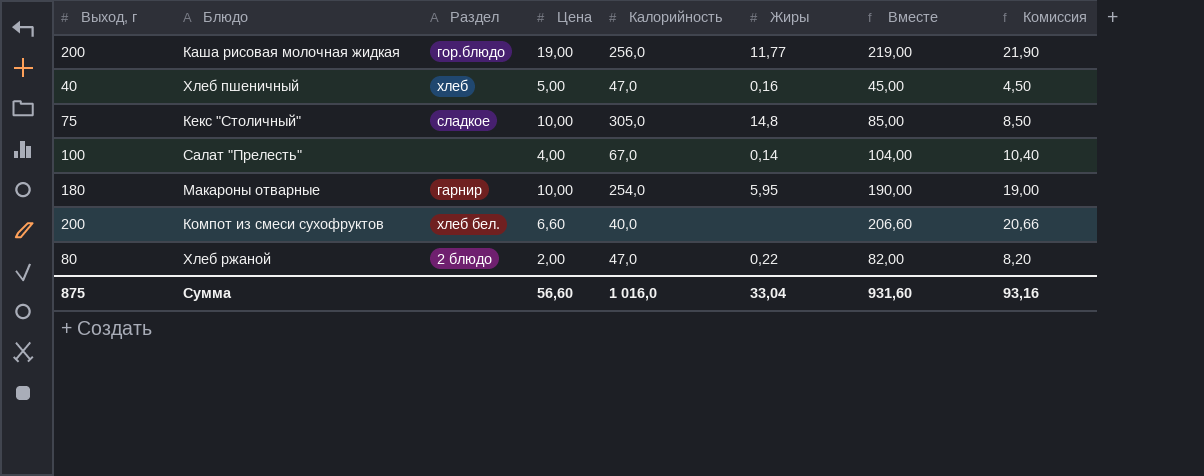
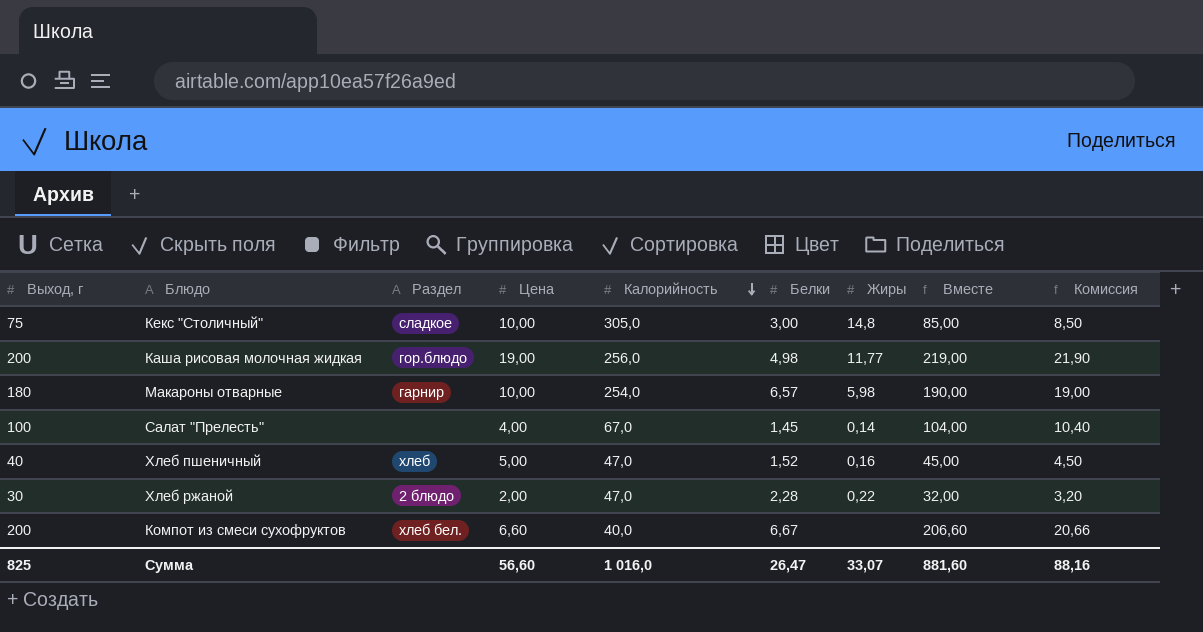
row order: none -> Калорийность descending
column Белки | position: none -> 6
Макароны отварные | Жиры: 5,95 -> 5,98
Хлеб ржаной | Выход, г: 80 -> 30
Хлеб ржаной | Вместе: 82,00 -> 32,00
Хлеб ржаной | Комиссия: 8,20 -> 3,20
Сумма | Выход, г: 875 -> 825
Сумма | Жиры: 33,04 -> 33,07
Сумма | Вместе: 931,60 -> 881,60
Сумма | Комиссия: 93,16 -> 88,16

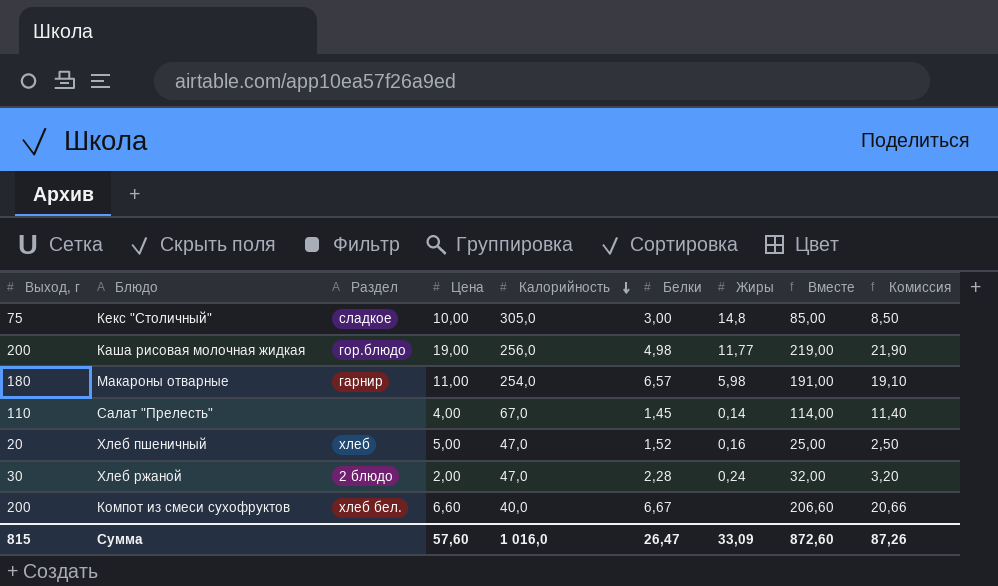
Макароны отварные | Цена: 10,00 -> 11,00
Макароны отварные | Вместе: 190,00 -> 191,00
Макароны отварные | Комиссия: 19,00 -> 19,10
Салат "Прелесть" | Выход, г: 100 -> 110
Салат "Прелесть" | Вместе: 104,00 -> 114,00
Салат "Прелесть" | Комиссия: 10,40 -> 11,40
Хлеб пшеничный | Выход, г: 40 -> 20
Хлеб пшеничный | Вместе: 45,00 -> 25,00
Хлеб пшеничный | Комиссия: 4,50 -> 2,50
Хлеб ржаной | Жиры: 0,22 -> 0,24
Сумма | Выход, г: 825 -> 815
Сумма | Цена: 56,60 -> 57,60
Сумма | Жиры: 33,07 -> 33,09
Сумма | Вместе: 881,60 -> 872,60
Сумма | Комиссия: 88,16 -> 87,26

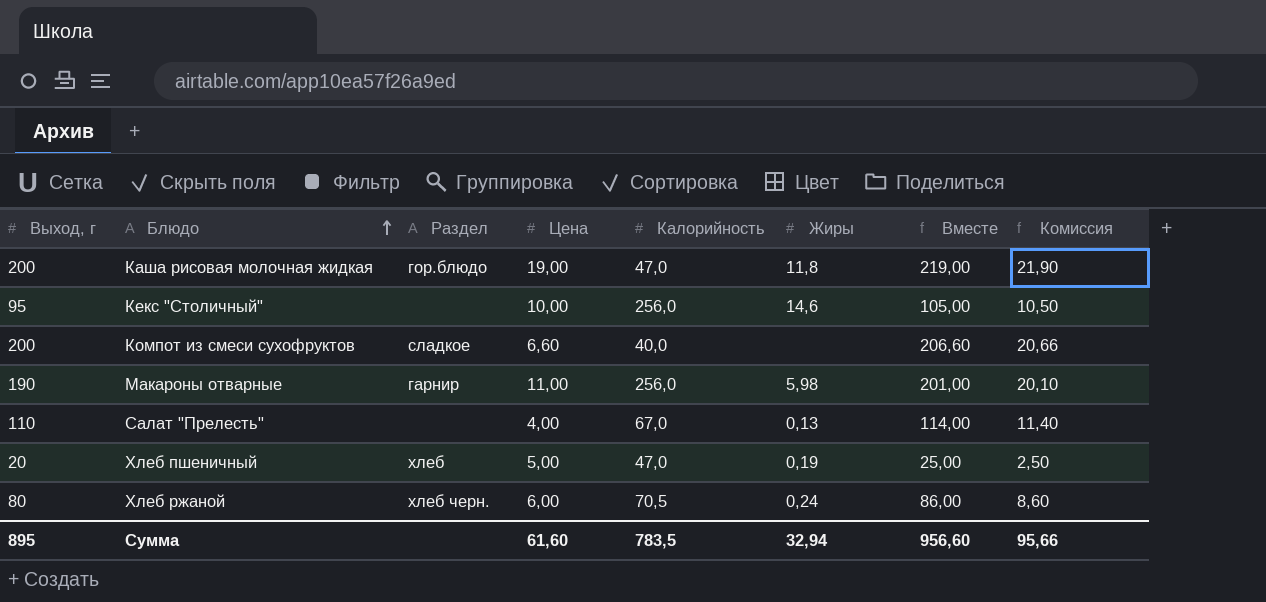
row order: Калорийность descending -> Блюдо ascending
column Белки | position: 6 -> none
Каша рисовая молочная жидкая | Калорийность: 256,0 -> 47,0
Каша рисовая молочная жидкая | Жиры: 11,77 -> 11,8
Кекс "Столичный" | Выход, г: 75 -> 95
Кекс "Столичный" | Раздел: сладкое -> none
Кекс "Столичный" | Калорийность: 305,0 -> 256,0
Кекс "Столичный" | Жиры: 14,8 -> 14,6
Кекс "Столичный" | Вместе: 85,00 -> 105,00
Кекс "Столичный" | Комиссия: 8,50 -> 10,50
Компот из смеси сухофруктов | Раздел: хлеб бел. -> сладкое
Макароны отварные | Выход, г: 180 -> 190
Макароны отварные | Калорийность: 254,0 -> 256,0
Макароны отварные | Вместе: 191,00 -> 201,00
Макароны отварные | Комиссия: 19,10 -> 20,10
Салат "Прелесть" | Жиры: 0,14 -> 0,13
Хлеб пшеничный | Жиры: 0,16 -> 0,19
Хлеб ржаной | Выход, г: 30 -> 80
Хлеб ржаной | Раздел: 2 блюдо -> хлеб черн.
Хлеб ржаной | Цена: 2,00 -> 6,00
Хлеб ржаной | Калорийность: 47,0 -> 70,5
Хлеб ржаной | Вместе: 32,00 -> 86,00
Хлеб ржаной | Комиссия: 3,20 -> 8,60
Сумма | Выход, г: 815 -> 895
Сумма | Цена: 57,60 -> 61,60
Сумма | Калорийность: 1 016,0 -> 783,5
Сумма | Жиры: 33,09 -> 32,94
Сумма | Вместе: 872,60 -> 956,60
Сумма | Комиссия: 87,26 -> 95,66

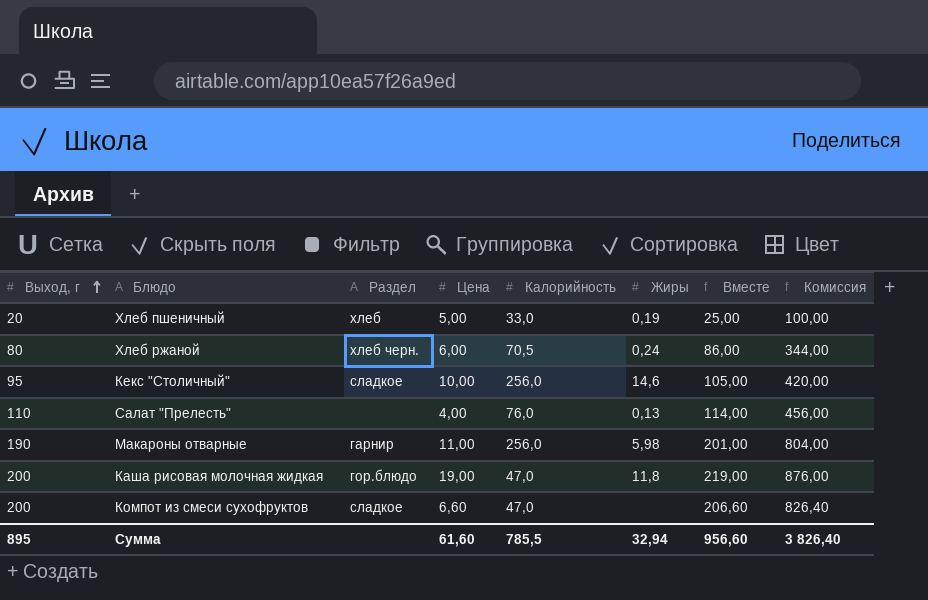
row order: Блюдо ascending -> Выход, г ascending
column Комиссия | formula: [Вместе] * 0,1 -> [Вместе] * 4
Хлеб пшеничный | Калорийность: 47,0 -> 33,0
Кекс "Столичный" | Раздел: none -> сладкое
Салат "Прелесть" | Калорийность: 67,0 -> 76,0
Компот из смеси сухофруктов | Калорийность: 40,0 -> 47,0
Сумма | Калорийность: 783,5 -> 785,5
Сумма | Комиссия: 95,66 -> 3 826,40

